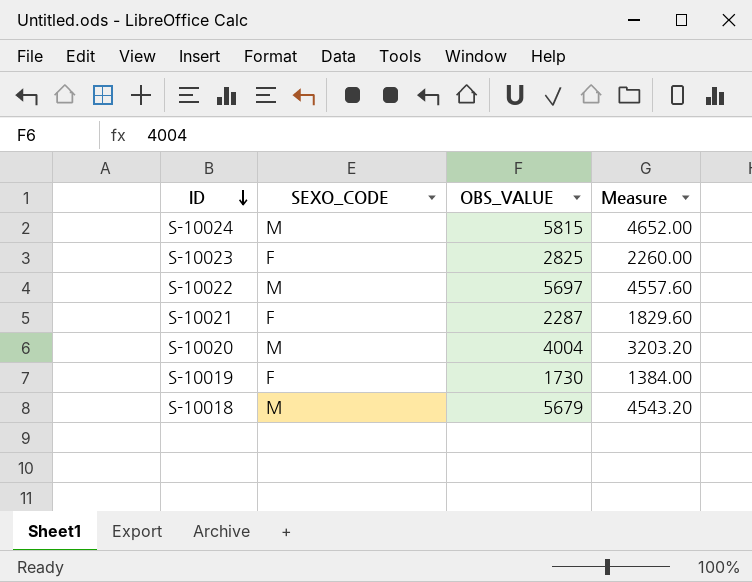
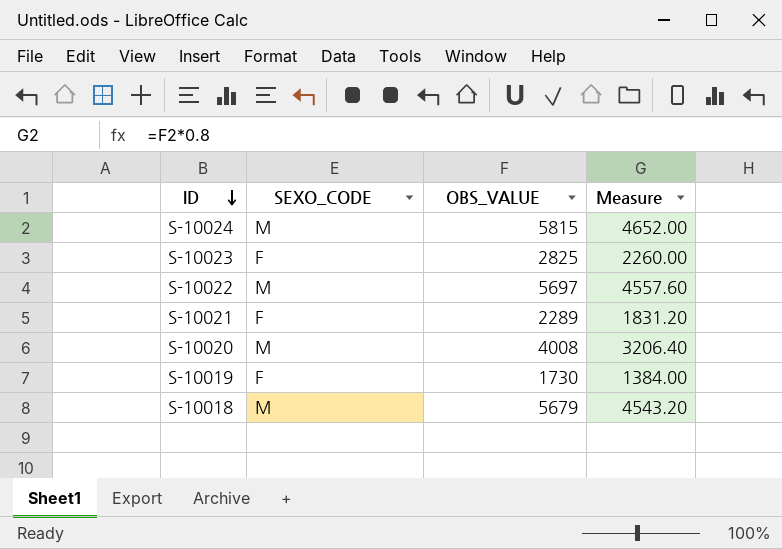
S-10021 | OBS_VALUE: 2287 -> 2289
S-10021 | Measure: 1829.60 -> 1831.20
S-10020 | OBS_VALUE: 4004 -> 4008
S-10020 | Measure: 3203.20 -> 3206.40

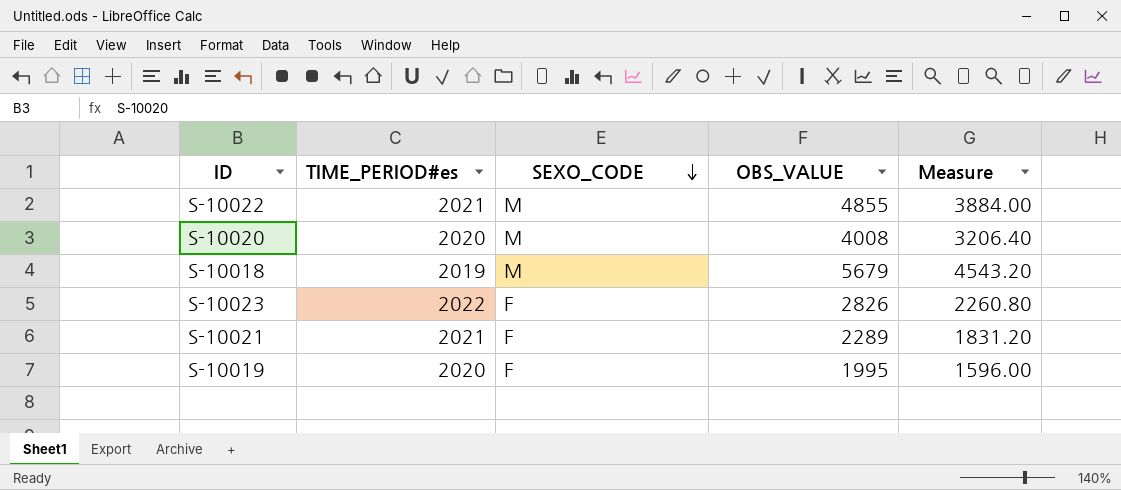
row order: ID descending -> SEXO_CODE descending
column TIME_PERIOD#es | position: none -> 2
row S-10024: M | 5815 | 4652.00 -> none
S-10022 | OBS_VALUE: 5697 -> 4855
S-10022 | Measure: 4557.60 -> 3884.00
S-10023 | OBS_VALUE: 2825 -> 2826
S-10023 | Measure: 2260.00 -> 2260.80
S-10019 | OBS_VALUE: 1730 -> 1995
S-10019 | Measure: 1384.00 -> 1596.00

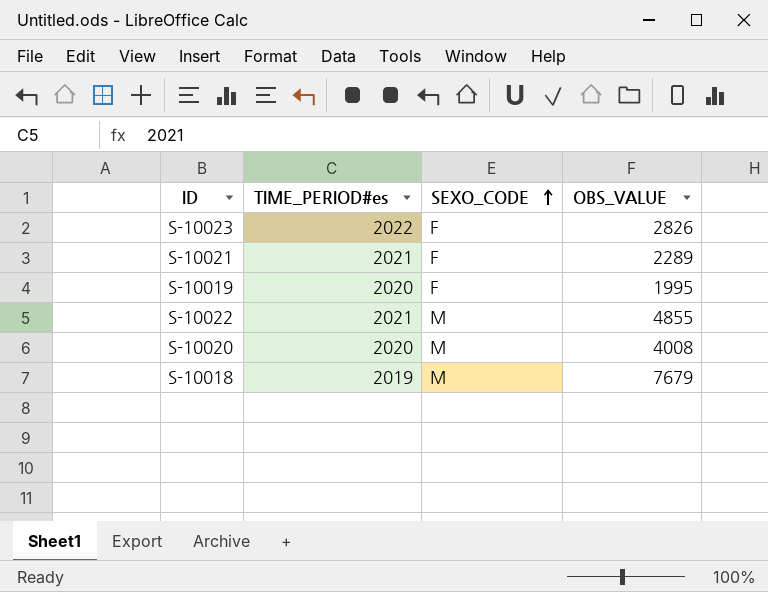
row order: SEXO_CODE descending -> SEXO_CODE ascending
column Measure | formula: [OBS_VALUE] * 0.8 -> none
S-10018 | OBS_VALUE: 5679 -> 7679

